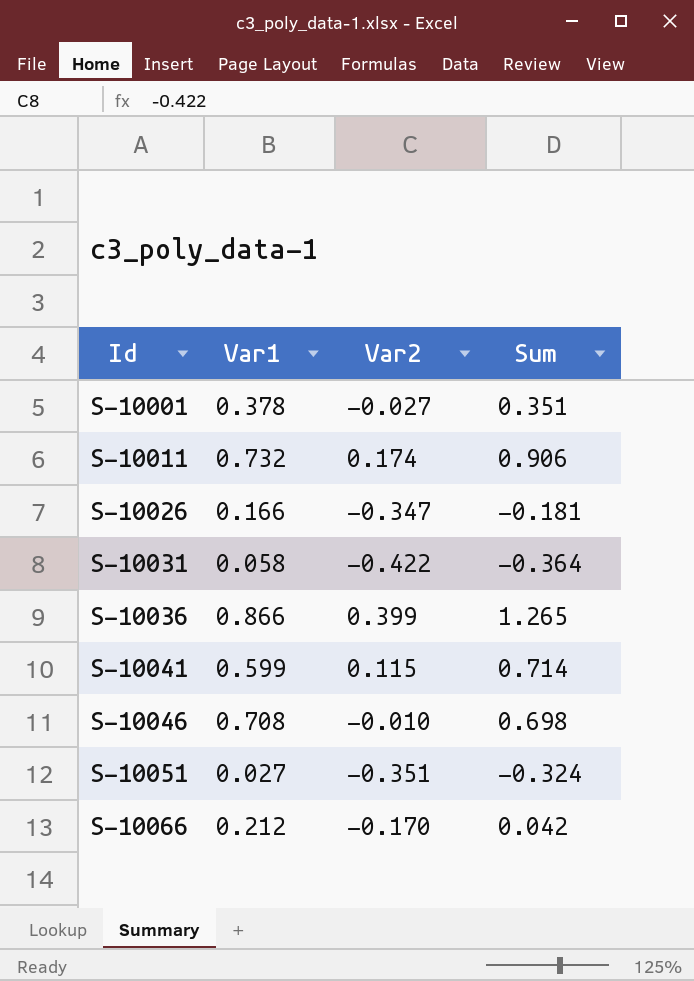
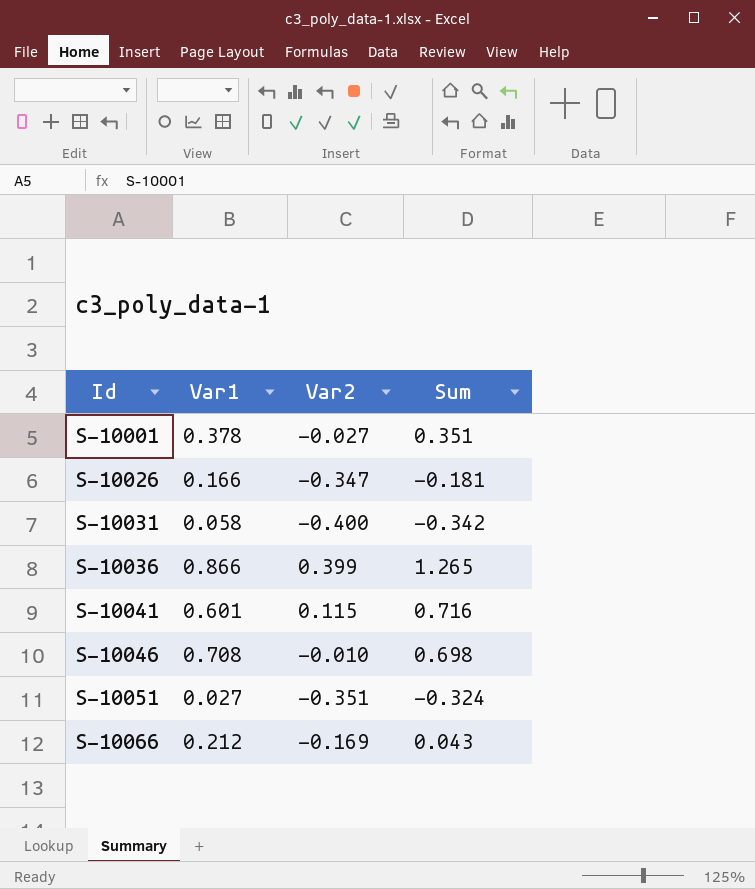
row S-10011: 0.732 | 0.174 | 0.906 -> none
S-10031 | Var2: -0.422 -> -0.400
S-10031 | Sum: -0.364 -> -0.342
S-10041 | Var1: 0.599 -> 0.601
S-10041 | Sum: 0.714 -> 0.716
S-10066 | Var2: -0.170 -> -0.169
S-10066 | Sum: 0.042 -> 0.043

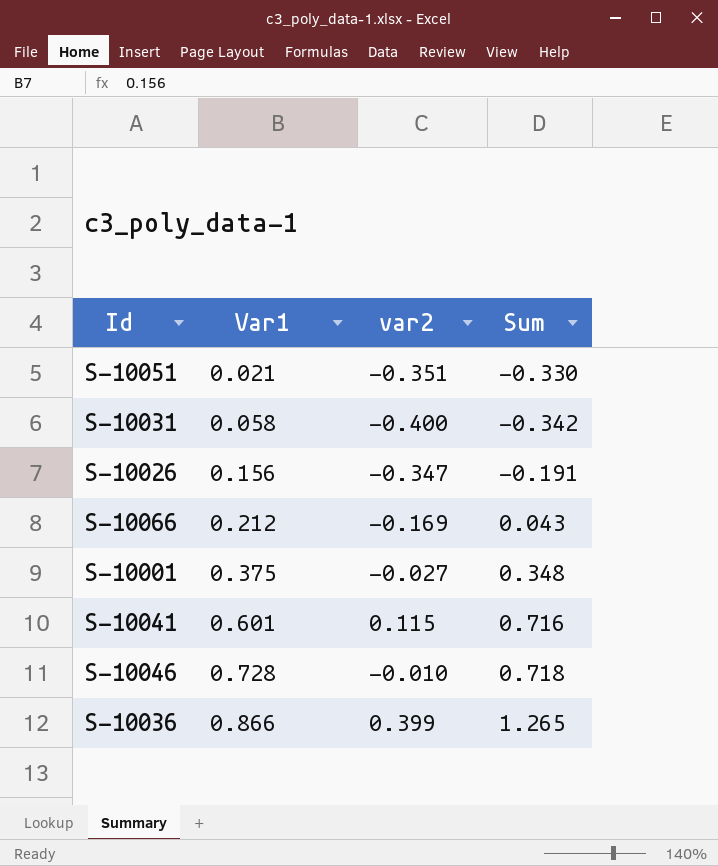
row order: Id ascending -> Var1 ascending
column name: Var2 -> var2
S-10051 | Var1: 0.027 -> 0.021
S-10051 | Sum: -0.324 -> -0.330
S-10026 | Var1: 0.166 -> 0.156
S-10026 | Sum: -0.181 -> -0.191
S-10001 | Var1: 0.378 -> 0.375
S-10001 | Sum: 0.351 -> 0.348
S-10046 | Var1: 0.708 -> 0.728
S-10046 | Sum: 0.698 -> 0.718

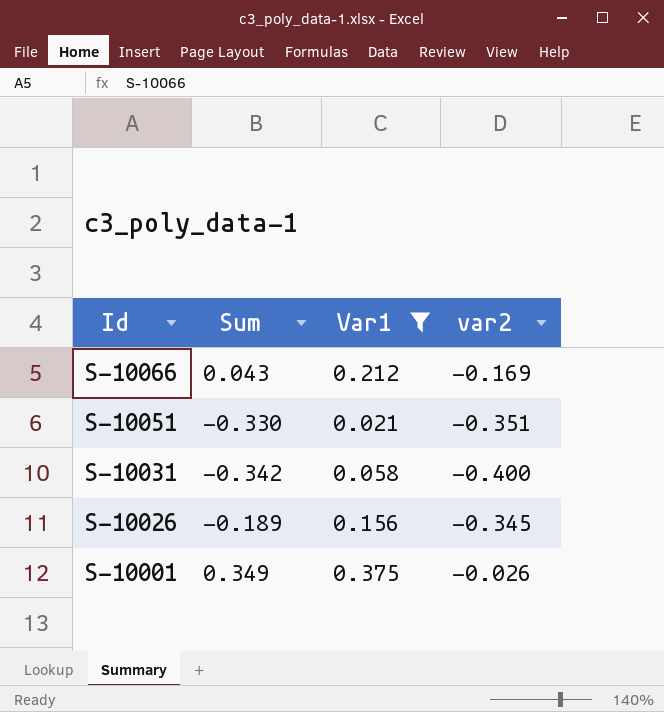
filter: none -> Var1 <= 0.375
row order: Var1 ascending -> Id descending
column Sum | position: 4 -> 2
S-10026 | Sum: -0.191 -> -0.189
S-10026 | var2: -0.347 -> -0.345
S-10001 | Sum: 0.348 -> 0.349
S-10001 | var2: -0.027 -> -0.026

